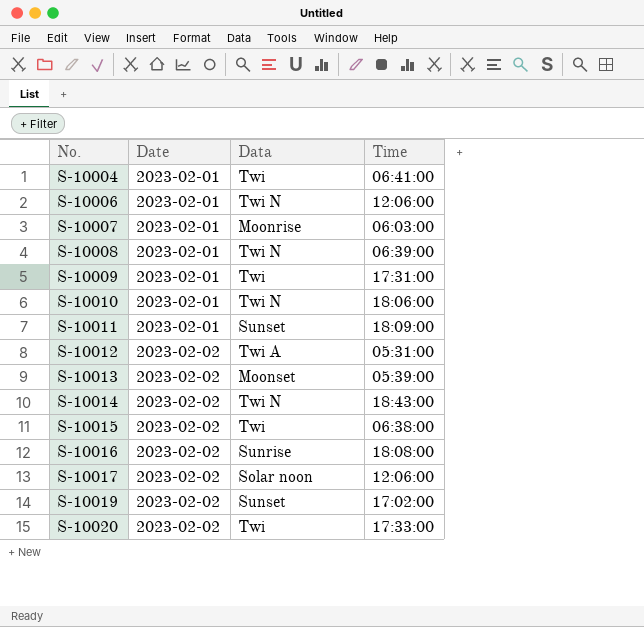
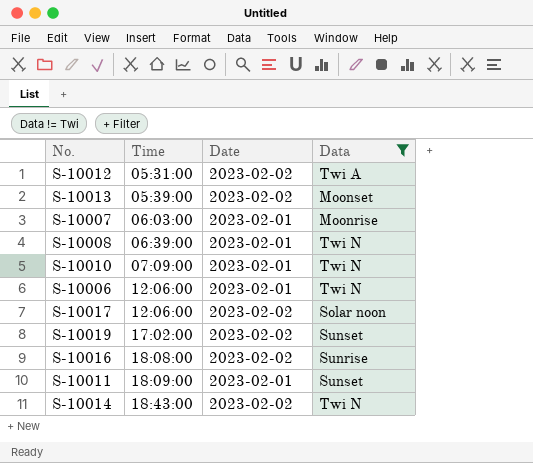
filter: none -> Data != Twi
row order: No. ascending -> Time ascending
column Time | position: 4 -> 2
S-10010 | Time: 18:06:00 -> 07:09:00

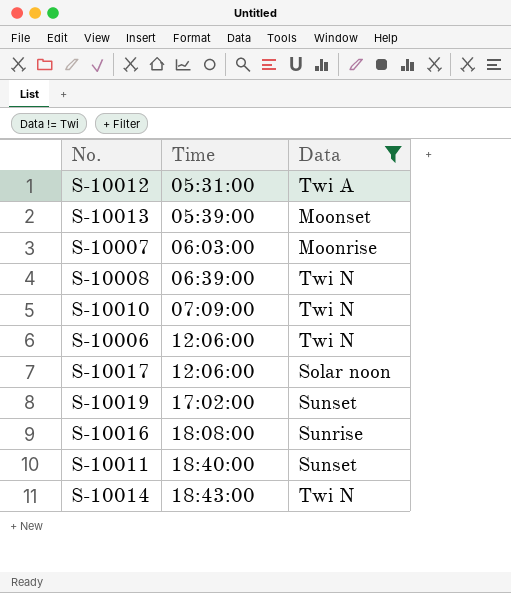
column Date | position: 3 -> none
S-10011 | Time: 18:09:00 -> 18:40:00

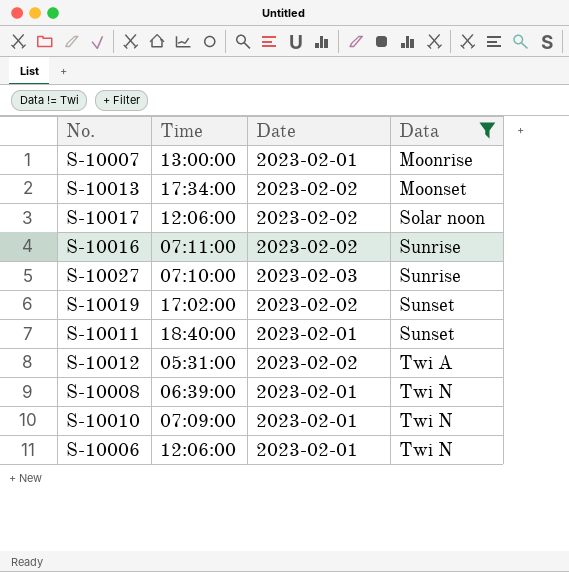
row order: Time ascending -> Data ascending
column Date | position: none -> 3
row S-10014: 18:43:00 | Twi N -> none
S-10007 | Time: 06:03:00 -> 13:00:00
S-10013 | Time: 05:39:00 -> 17:34:00
S-10016 | Time: 18:08:00 -> 07:11:00
row S-10027: none -> 07:10:00 | 2023-02-03 | Sunrise

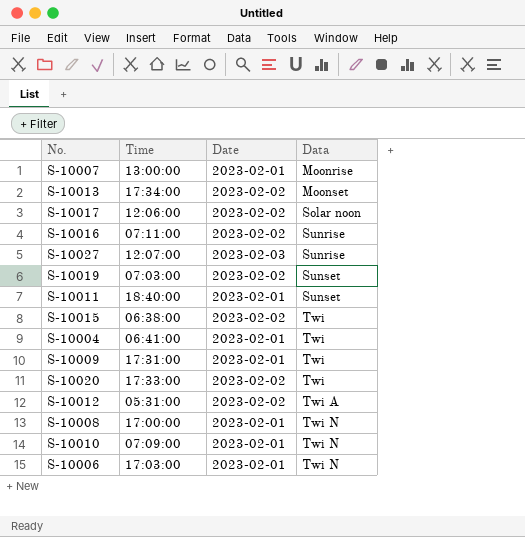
filter: Data != Twi -> none
S-10027 | Time: 07:10:00 -> 12:07:00
S-10019 | Time: 17:02:00 -> 07:03:00
S-10008 | Time: 06:39:00 -> 17:00:00
S-10006 | Time: 12:06:00 -> 17:03:00

